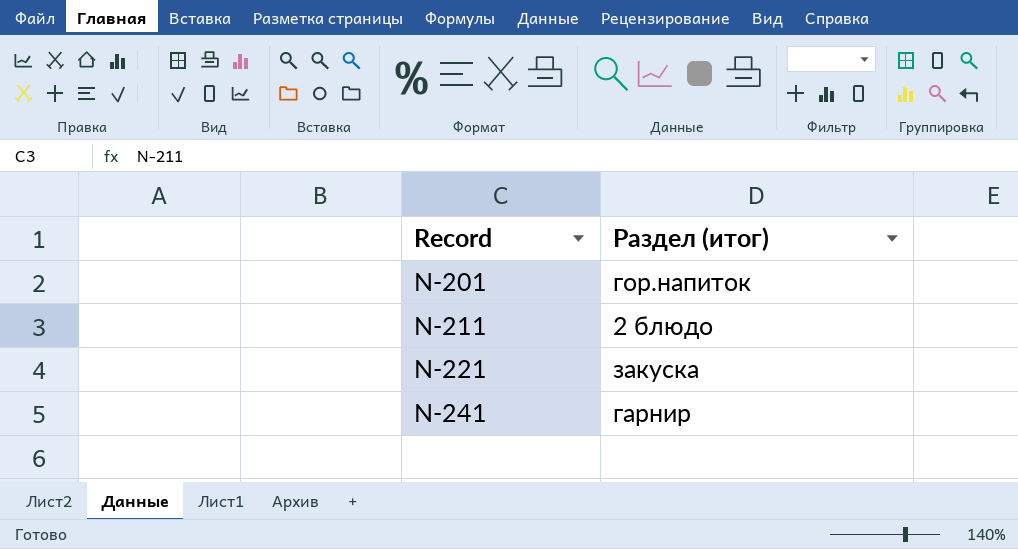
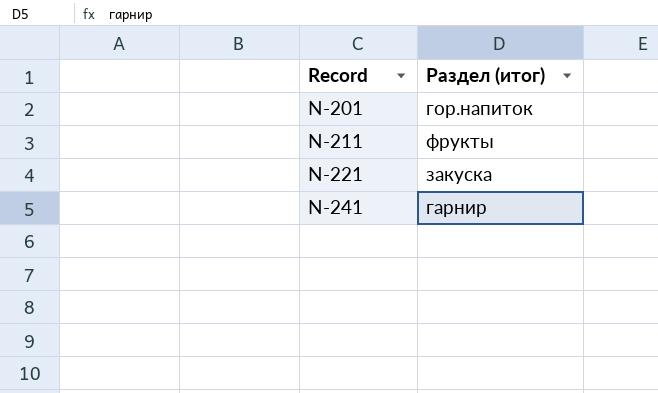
N-211 | Раздел (итог): 2 блюдо -> фрукты

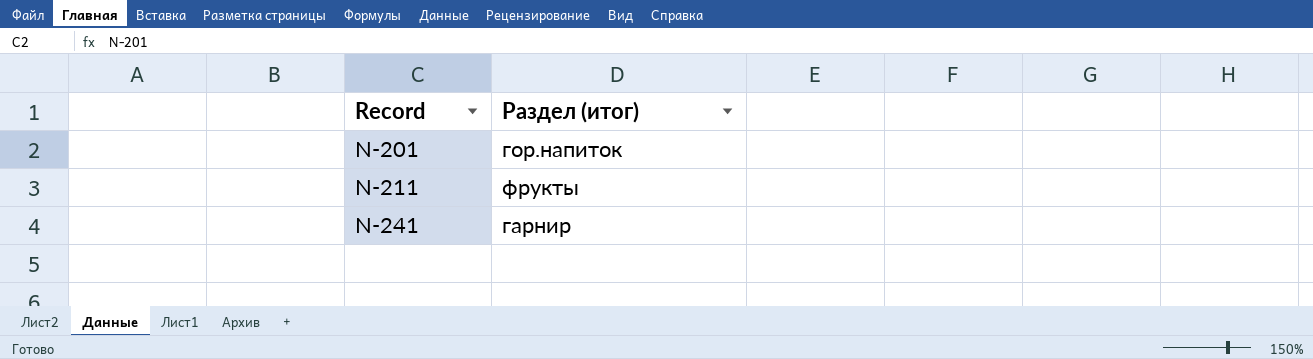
row N-221: закуска -> none

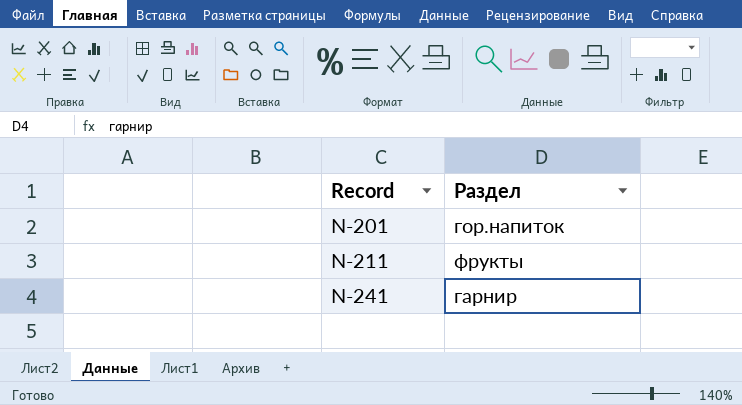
column name: Раздел (итог) -> Раздел

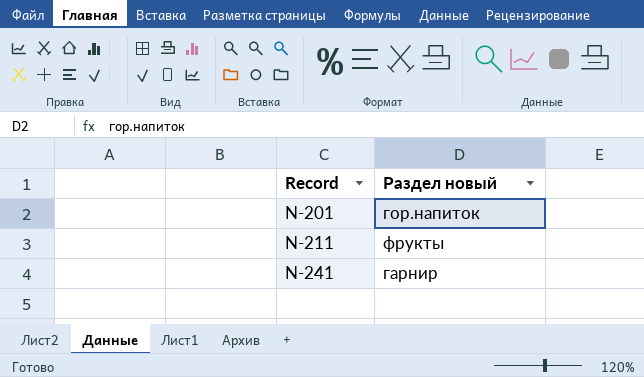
column name: Раздел -> Раздел новый

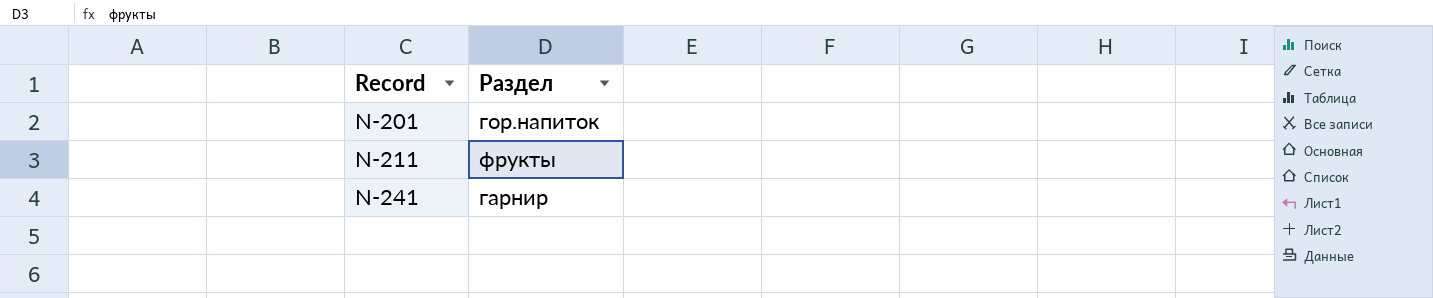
column name: Раздел новый -> Раздел

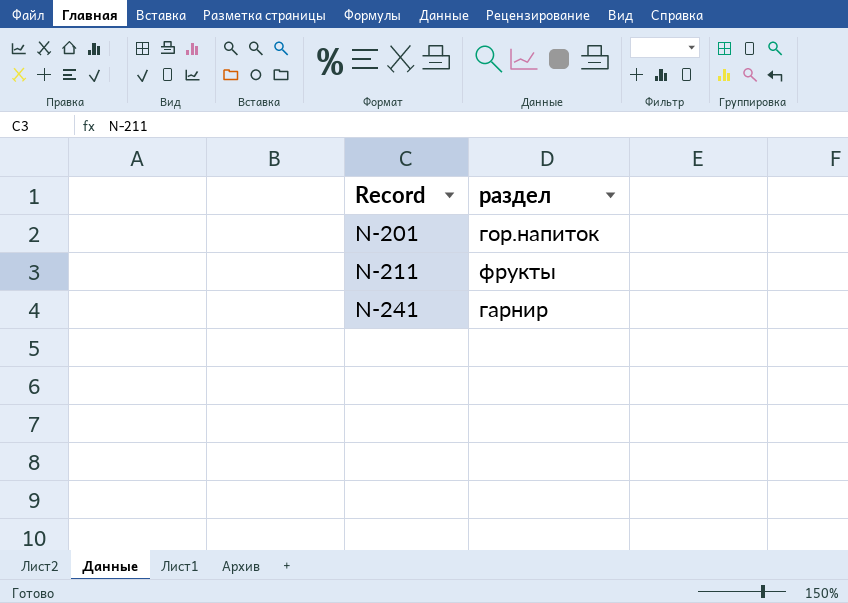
column name: Раздел -> раздел

